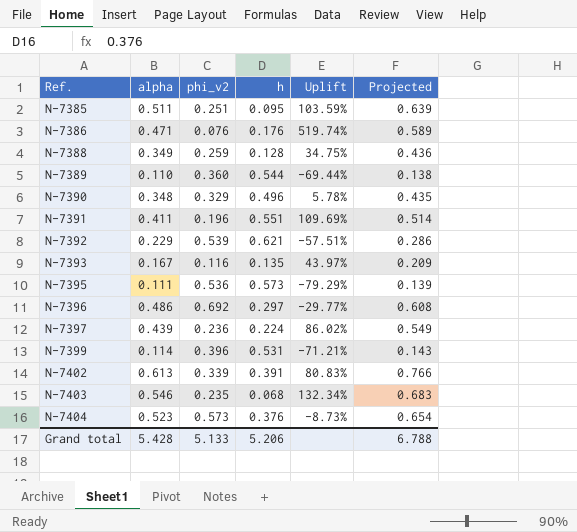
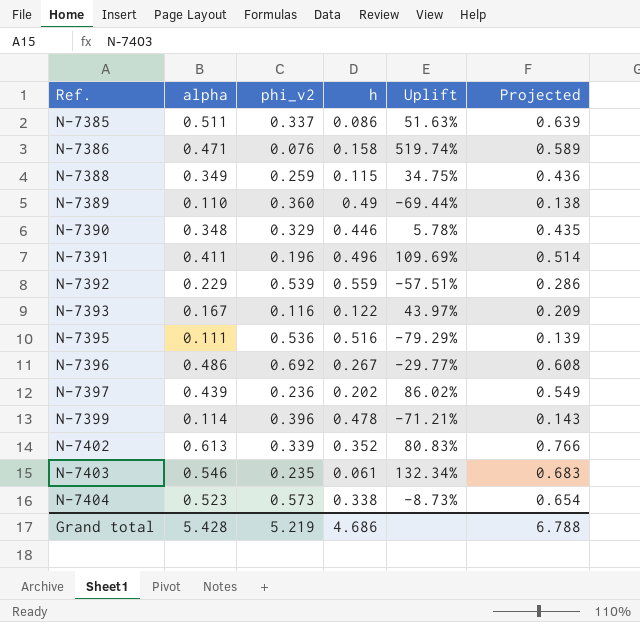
N-7385 | phi_v2: 0.251 -> 0.337
N-7385 | h: 0.095 -> 0.086
N-7385 | Uplift: 103.59% -> 51.63%
N-7386 | h: 0.176 -> 0.158
N-7388 | h: 0.128 -> 0.115
N-7389 | h: 0.544 -> 0.49
N-7390 | h: 0.496 -> 0.446
N-7391 | h: 0.551 -> 0.496
N-7392 | h: 0.621 -> 0.559
N-7393 | h: 0.135 -> 0.122
N-7395 | h: 0.573 -> 0.516
N-7396 | h: 0.297 -> 0.267
N-7397 | h: 0.224 -> 0.202
N-7399 | h: 0.531 -> 0.478
N-7402 | h: 0.391 -> 0.352
N-7403 | h: 0.068 -> 0.061
N-7404 | h: 0.376 -> 0.338
Grand total | phi_v2: 5.133 -> 5.219
Grand total | h: 5.206 -> 4.686

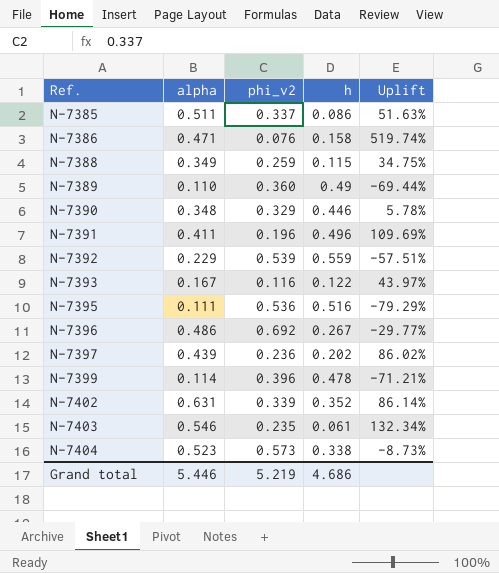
column Projected | formula: [alpha] * 1.25 -> none
N-7402 | alpha: 0.613 -> 0.631
N-7402 | Uplift: 80.83% -> 86.14%
Grand total | alpha: 5.428 -> 5.446

